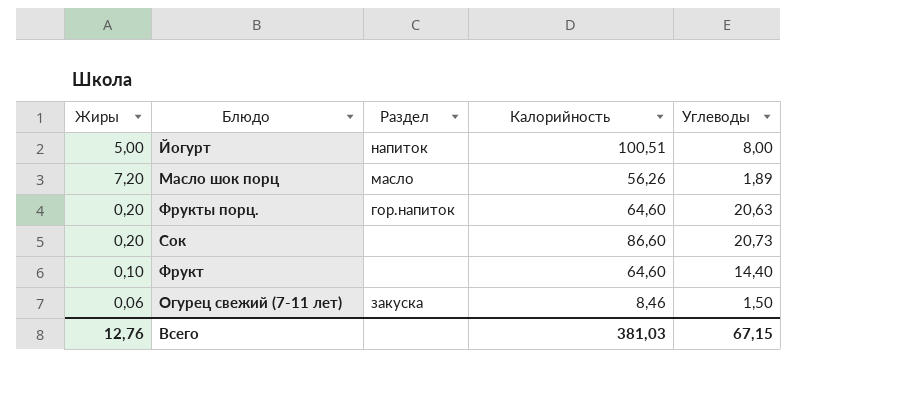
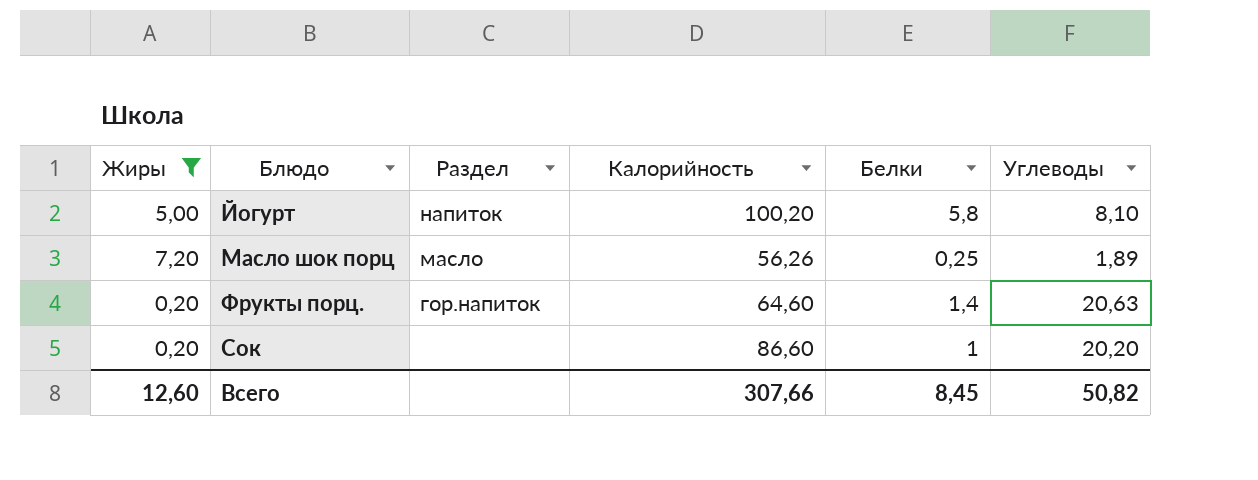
filter: none -> Жиры >= 0,20
column Белки | position: none -> 5
Йогурт | Калорийность: 100,51 -> 100,20
Йогурт | Углеводы: 8,00 -> 8,10
Сок | Углеводы: 20,73 -> 20,20
Всего | Жиры: 12,76 -> 12,60
Всего | Калорийность: 381,03 -> 307,66
Всего | Углеводы: 67,15 -> 50,82

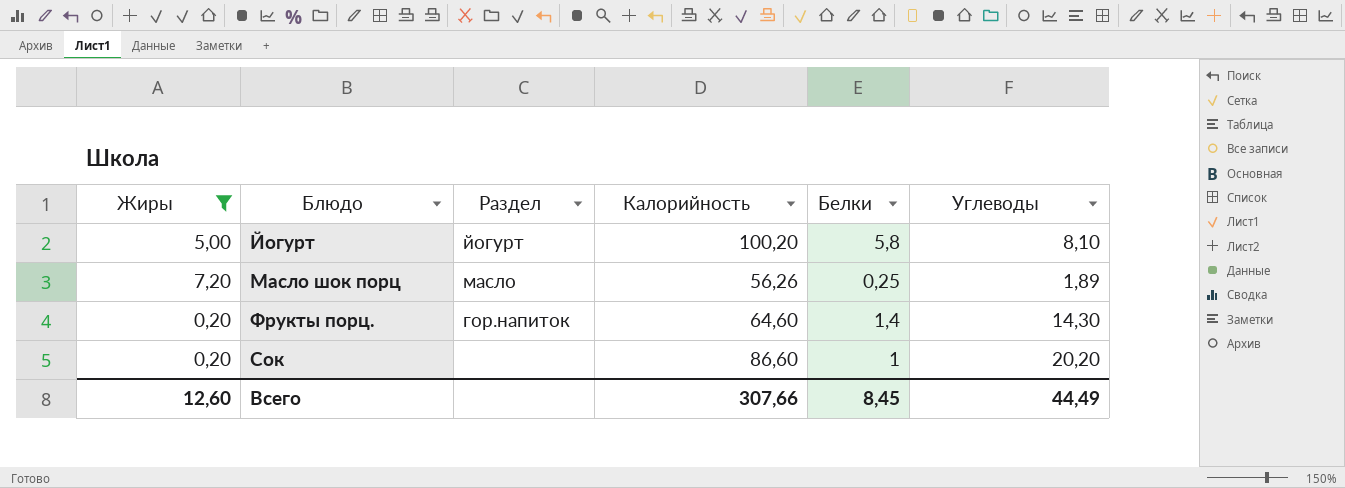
Йогурт | Раздел: напиток -> йогурт
Фрукты порц. | Углеводы: 20,63 -> 14,30
Всего | Углеводы: 50,82 -> 44,49

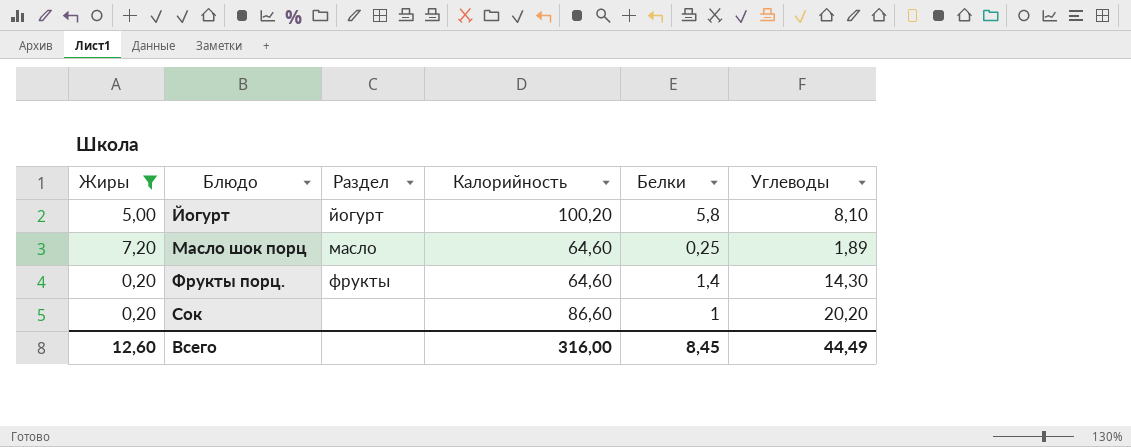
Масло шок порц | Калорийность: 56,26 -> 64,60
Фрукты порц. | Раздел: гор.напиток -> фрукты
Всего | Калорийность: 307,66 -> 316,00

